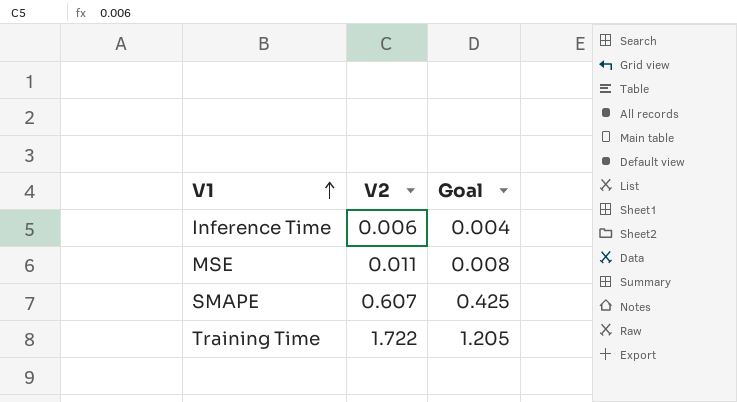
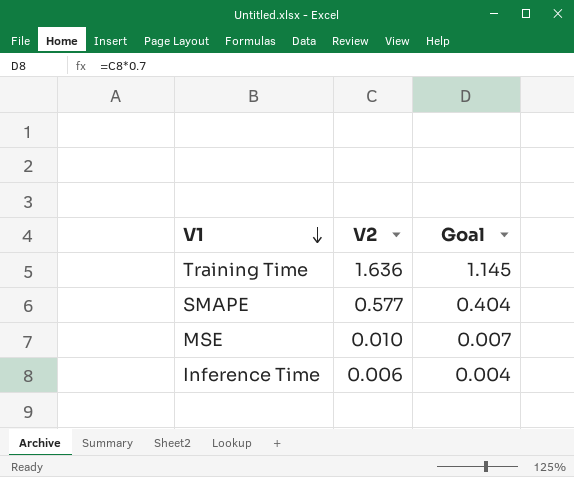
row order: V1 ascending -> V1 descending
Training Time | V2: 1.722 -> 1.636
Training Time | Goal: 1.205 -> 1.145
SMAPE | V2: 0.607 -> 0.577
SMAPE | Goal: 0.425 -> 0.404
MSE | V2: 0.011 -> 0.010
MSE | Goal: 0.008 -> 0.007

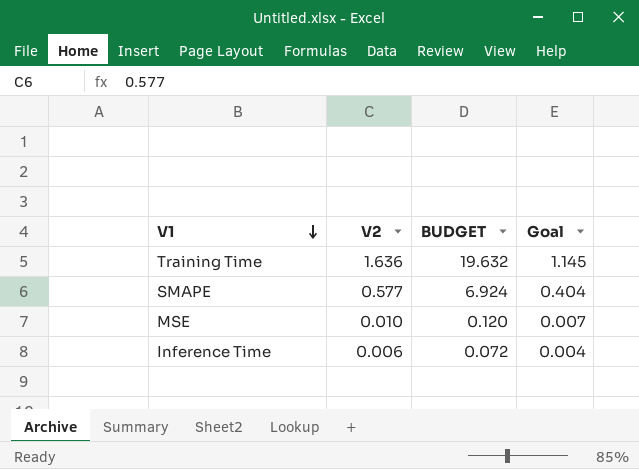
column BUDGET | formula: none -> [V2] * 12

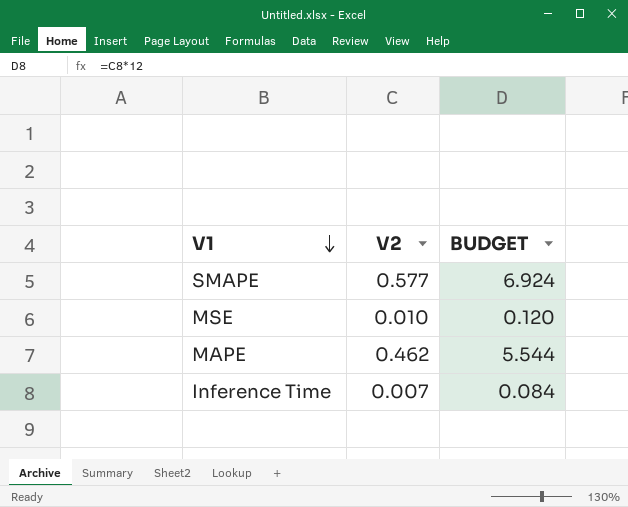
column Goal | formula: [V2] * 0.7 -> none
row Training Time: 1.636 | 19.632 | 1.145 -> none
row MAPE: none -> 0.462 | 5.544
Inference Time | V2: 0.006 -> 0.007
Inference Time | BUDGET: 0.072 -> 0.084

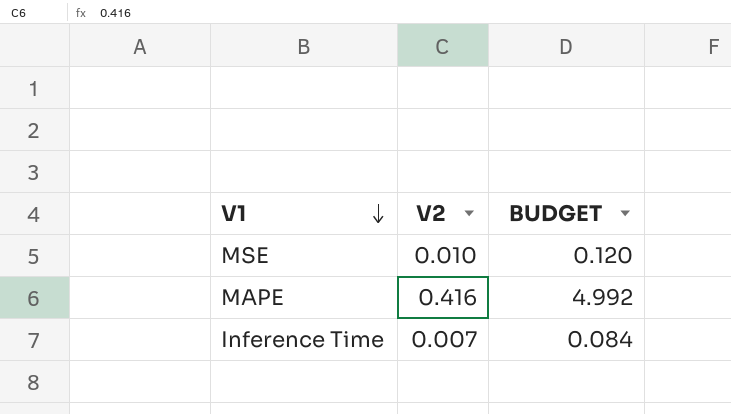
row SMAPE: 0.577 | 6.924 -> none
MAPE | V2: 0.462 -> 0.416
MAPE | BUDGET: 5.544 -> 4.992

